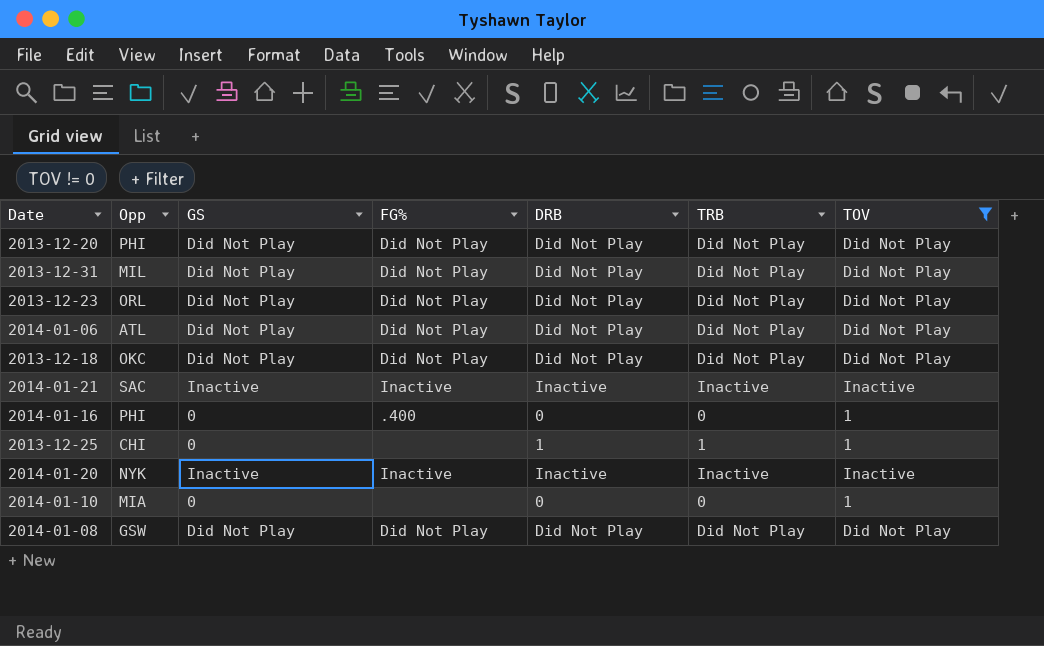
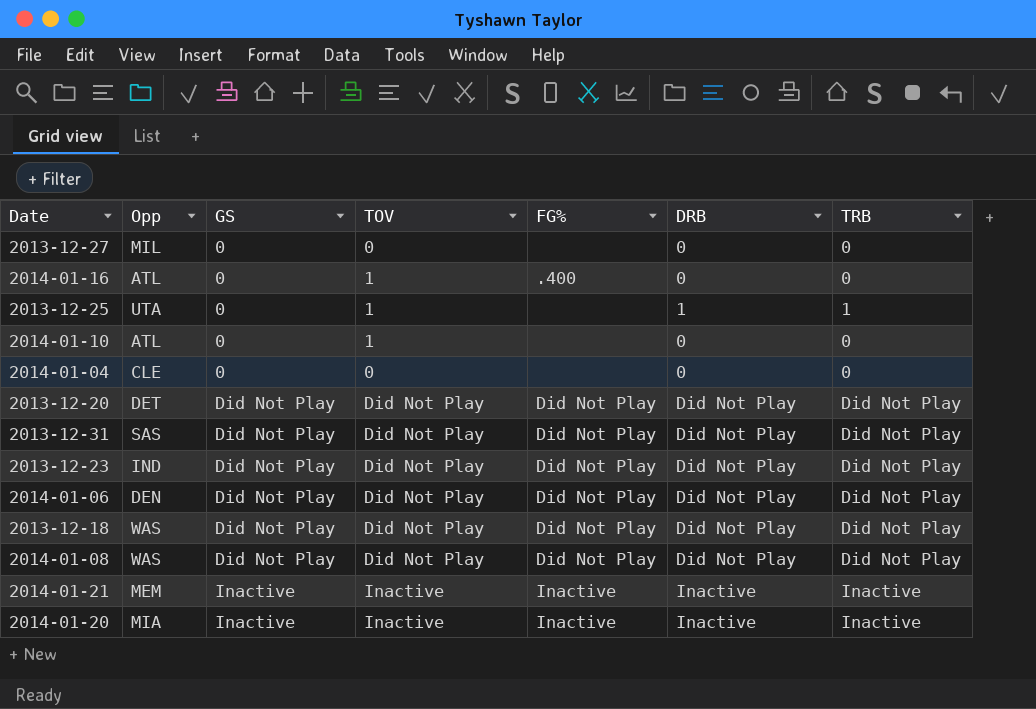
filter: TOV != 0 -> none
row order: none -> GS ascending
column TOV | position: 7 -> 4
2014-01-16 | Opp: PHI -> ATL
2013-12-25 | Opp: CHI -> UTA
2014-01-10 | Opp: MIA -> ATL
2013-12-20 | Opp: PHI -> DET
2013-12-31 | Opp: MIL -> SAS
2013-12-23 | Opp: ORL -> IND
2014-01-06 | Opp: ATL -> DEN
2013-12-18 | Opp: OKC -> WAS
2014-01-08 | Opp: GSW -> WAS
2014-01-21 | Opp: SAC -> MEM
2014-01-20 | Opp: NYK -> MIA

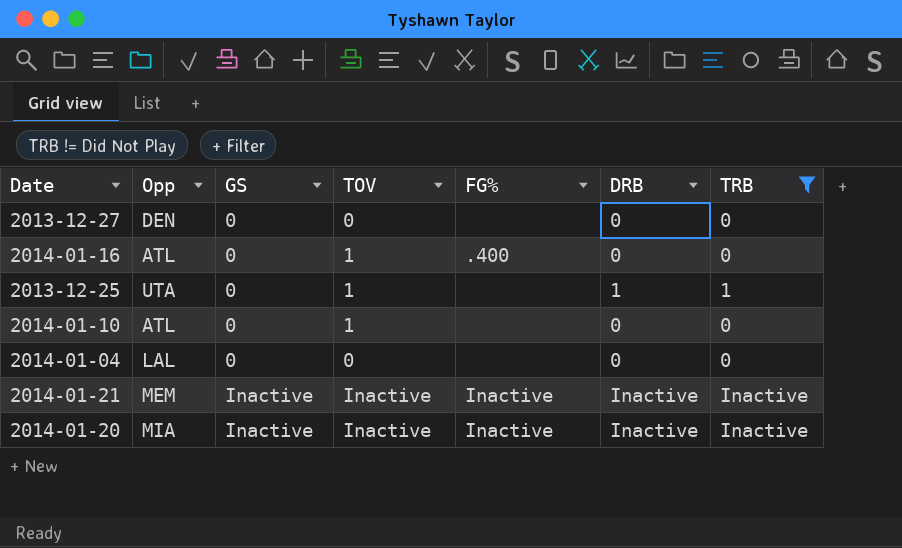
filter: none -> TRB != Did Not Play
2013-12-27 | Opp: MIL -> DEN
2014-01-04 | Opp: CLE -> LAL

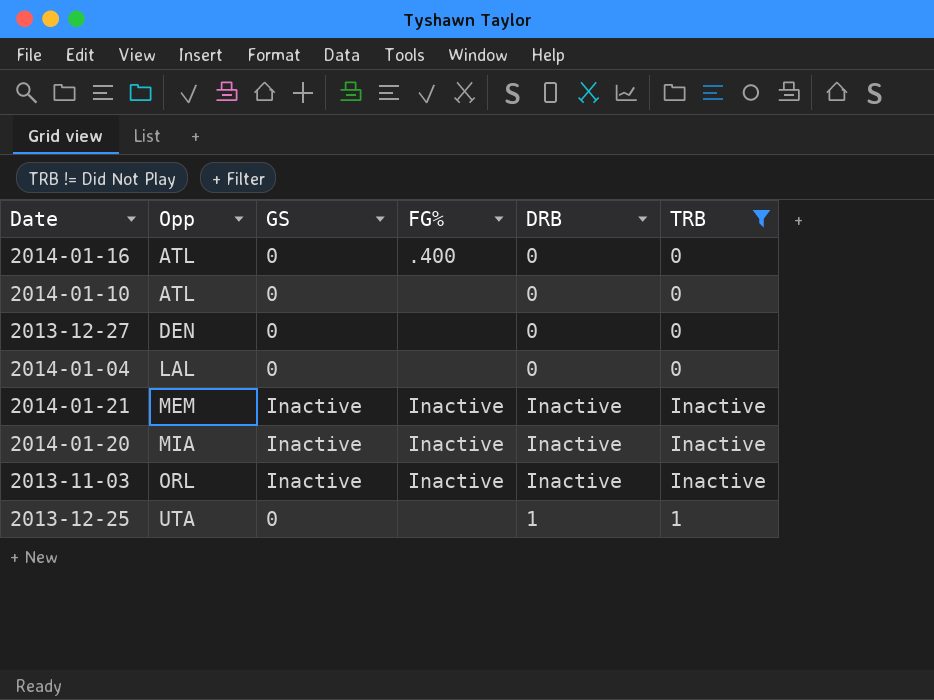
row order: GS ascending -> Opp ascending
column TOV | position: 4 -> none
row 2013-11-03: none -> ORL | Inactive | Inactive | Inactive | Inactive

